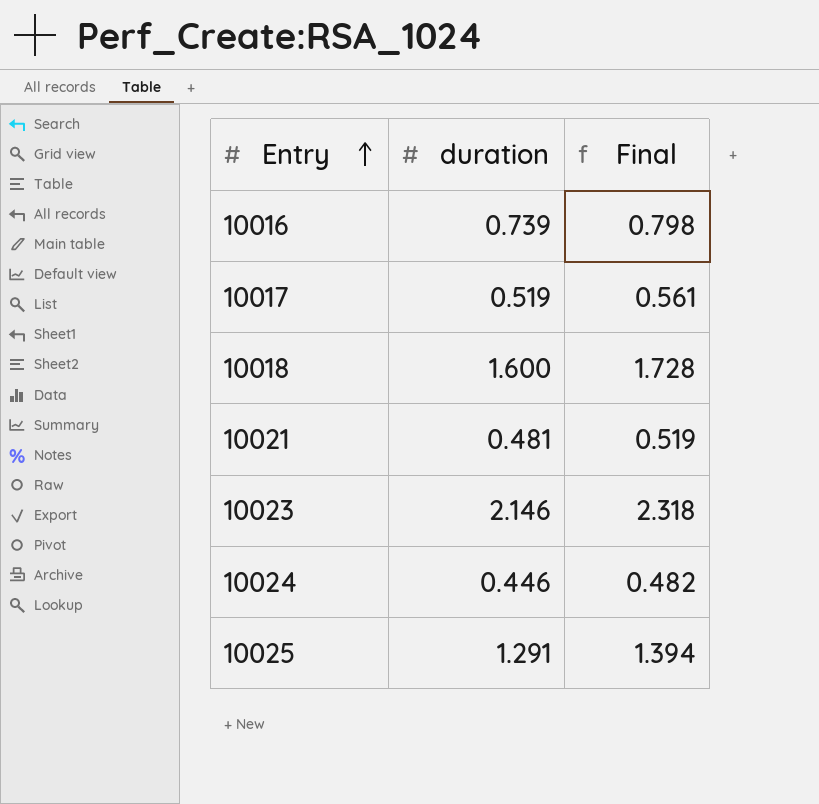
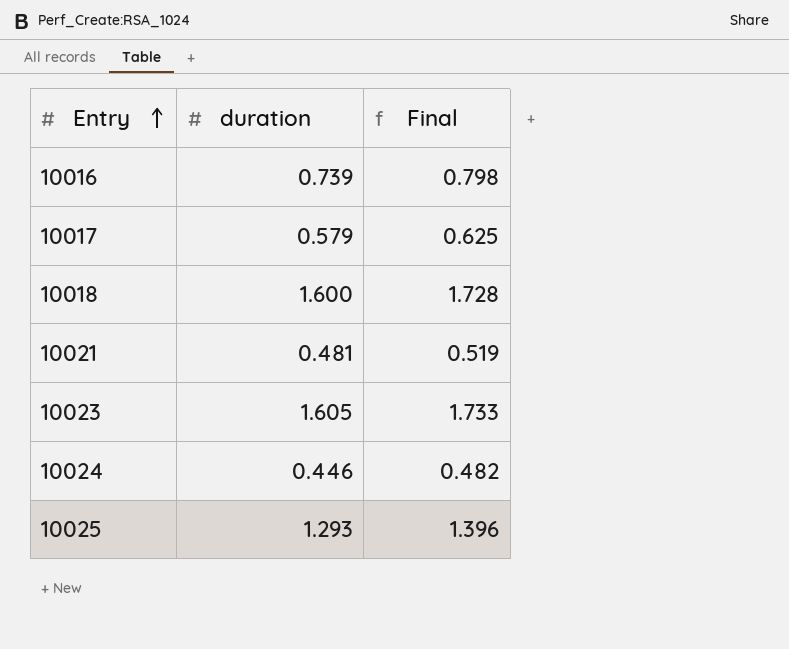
10017 | duration: 0.519 -> 0.579
10017 | Final: 0.561 -> 0.625
10023 | duration: 2.146 -> 1.605
10023 | Final: 2.318 -> 1.733
10025 | duration: 1.291 -> 1.293
10025 | Final: 1.394 -> 1.396

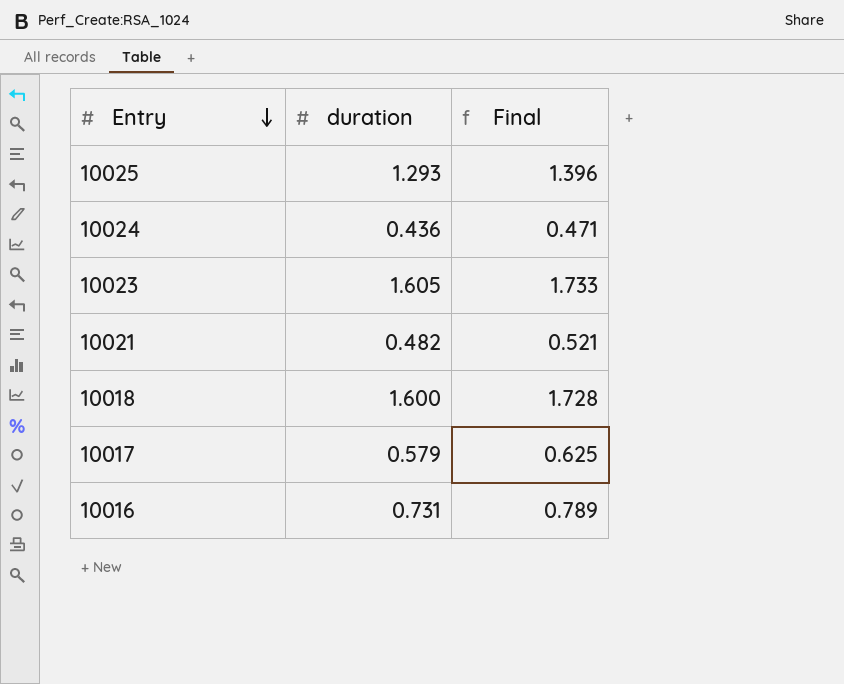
row order: Entry ascending -> Entry descending
10024 | duration: 0.446 -> 0.436
10024 | Final: 0.482 -> 0.471
10021 | duration: 0.481 -> 0.482
10021 | Final: 0.519 -> 0.521
10016 | duration: 0.739 -> 0.731
10016 | Final: 0.798 -> 0.789

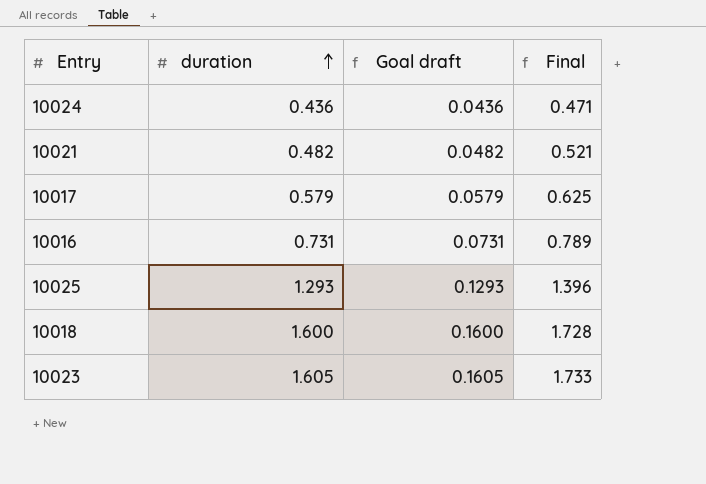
row order: Entry descending -> duration ascending
column Goal draft | formula: none -> [duration] * 0.1

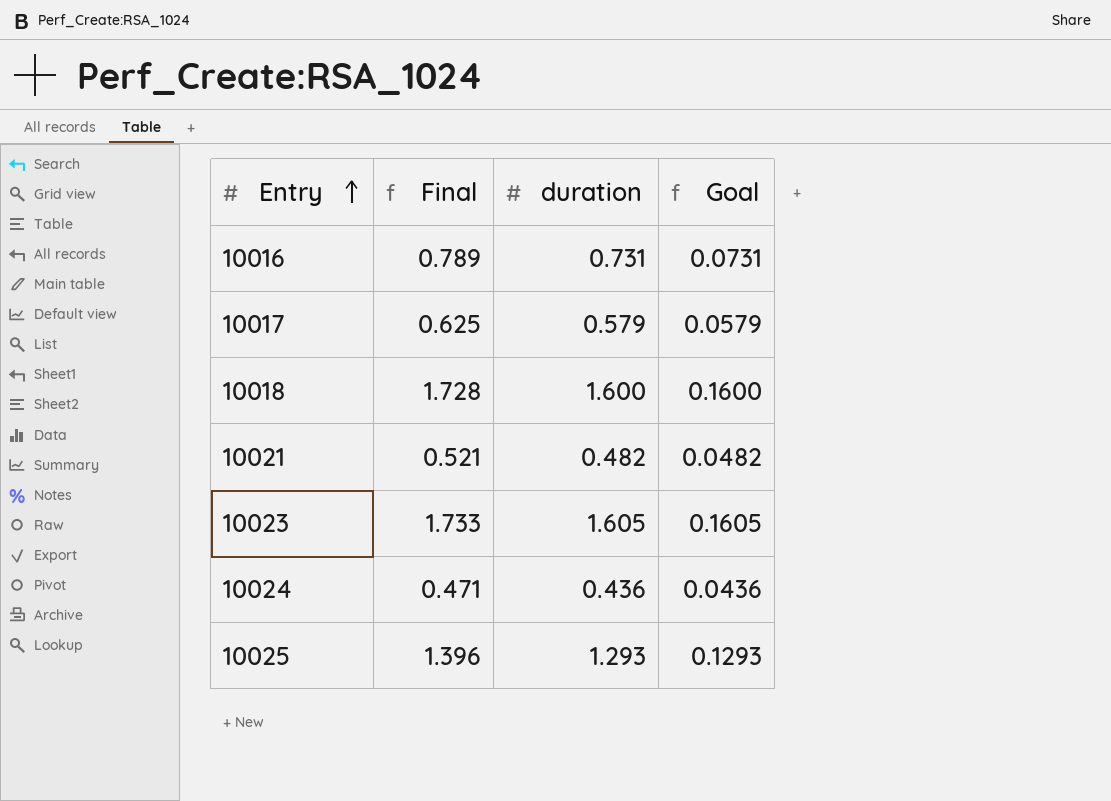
row order: duration ascending -> Entry ascending
column Final | position: 4 -> 2
column name: Goal draft -> Goal

